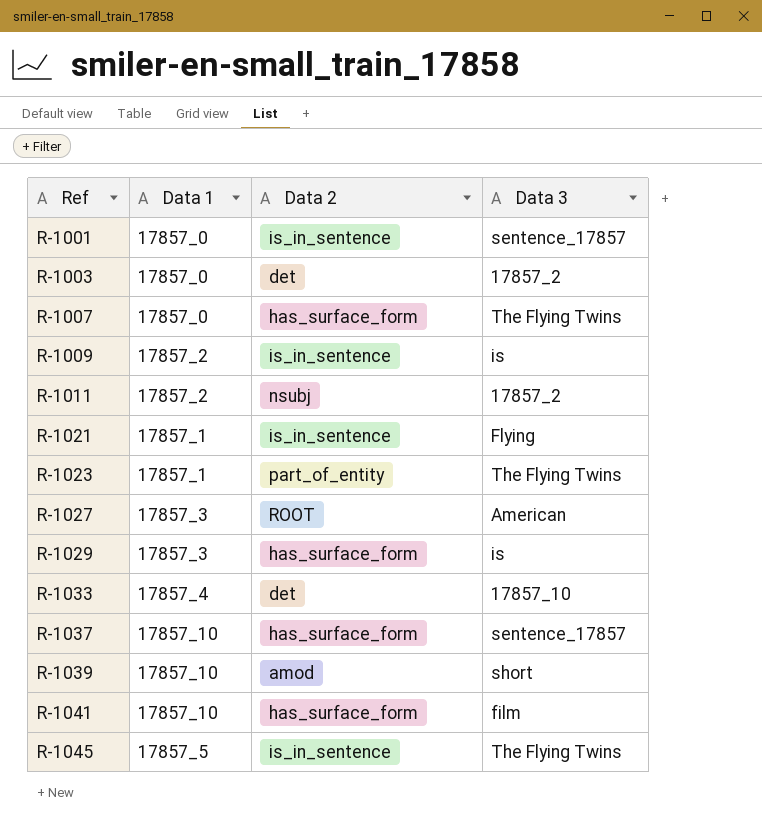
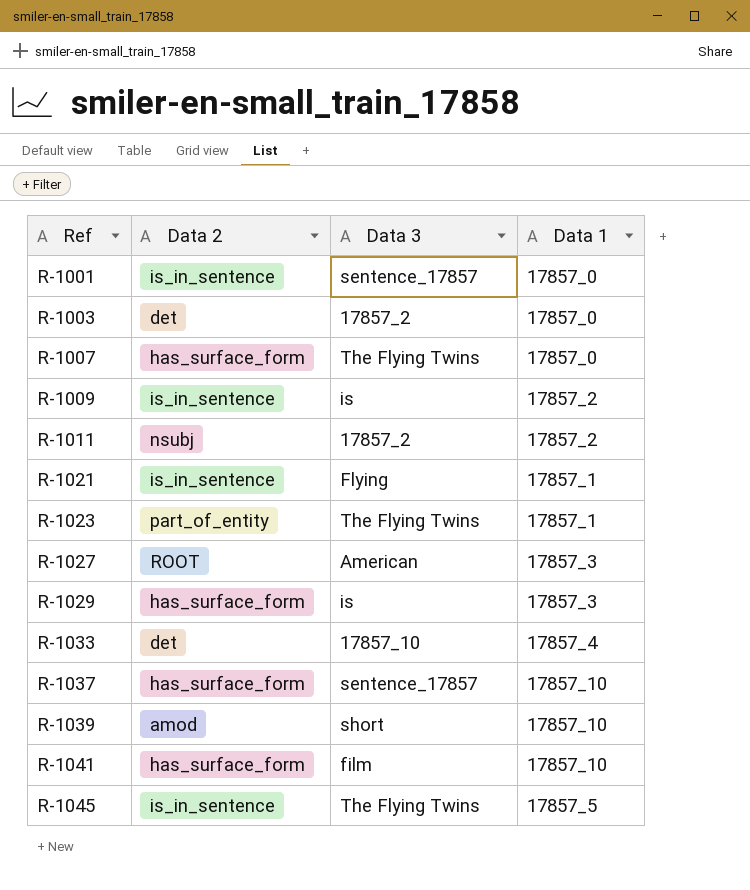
column Data 1 | position: 2 -> 4

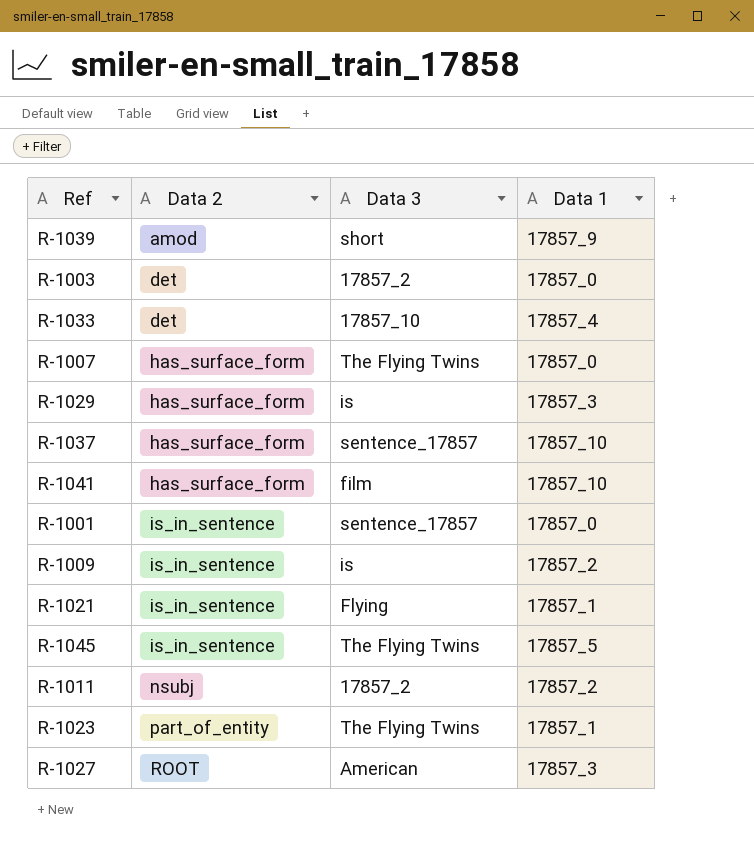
row order: Ref ascending -> Data 2 ascending
R-1039 | Data 1: 17857_10 -> 17857_9

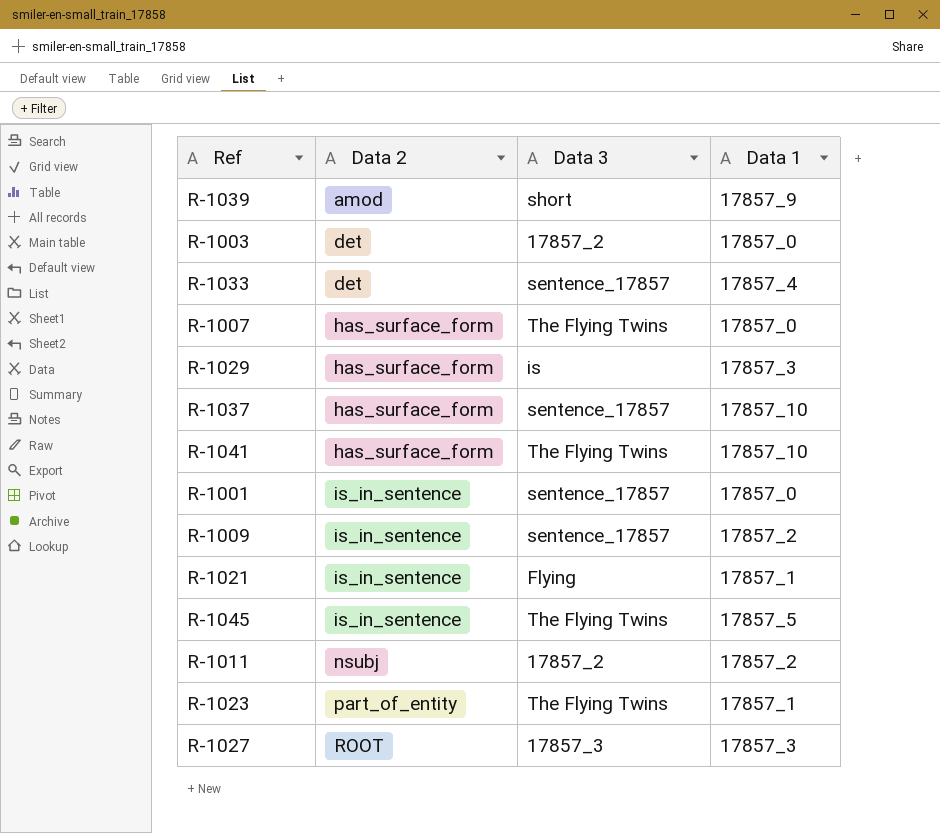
R-1033 | Data 3: 17857_10 -> sentence_17857
R-1041 | Data 3: film -> The Flying Twins
R-1009 | Data 3: is -> sentence_17857
R-1027 | Data 3: American -> 17857_3

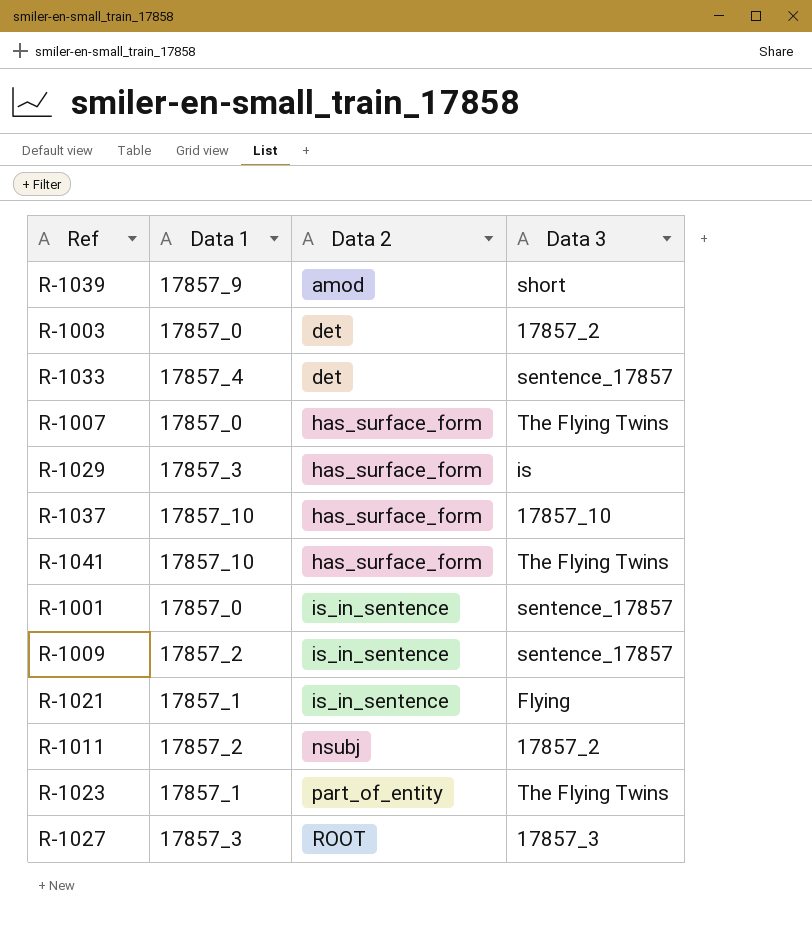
column Data 1 | position: 4 -> 2
row R-1045: is_in_sentence | The Flying Twins | 17857_5 -> none
R-1037 | Data 3: sentence_17857 -> 17857_10

